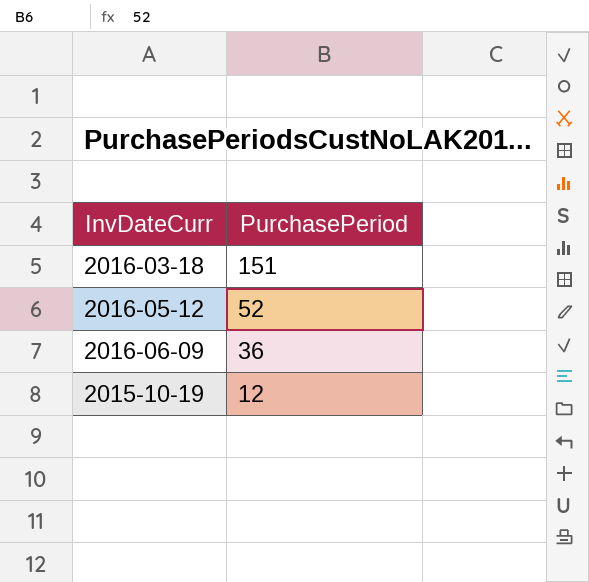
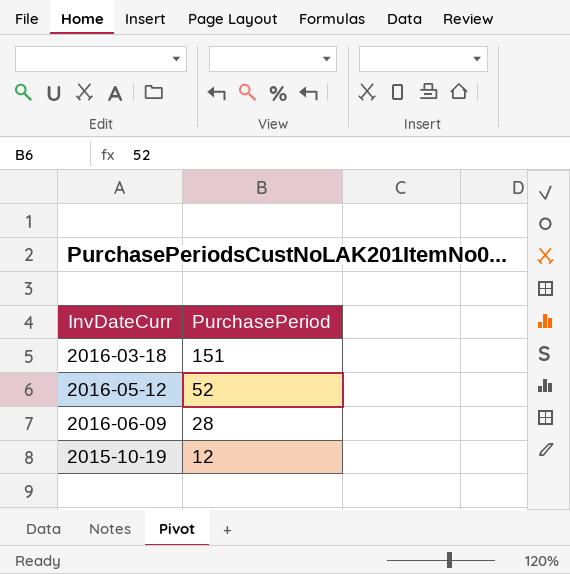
2016-06-09 | PurchasePeriod: 36 -> 28

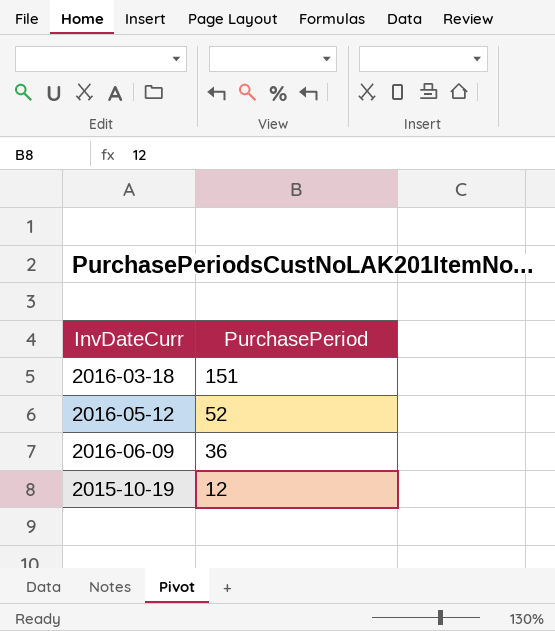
2016-06-09 | PurchasePeriod: 28 -> 36

